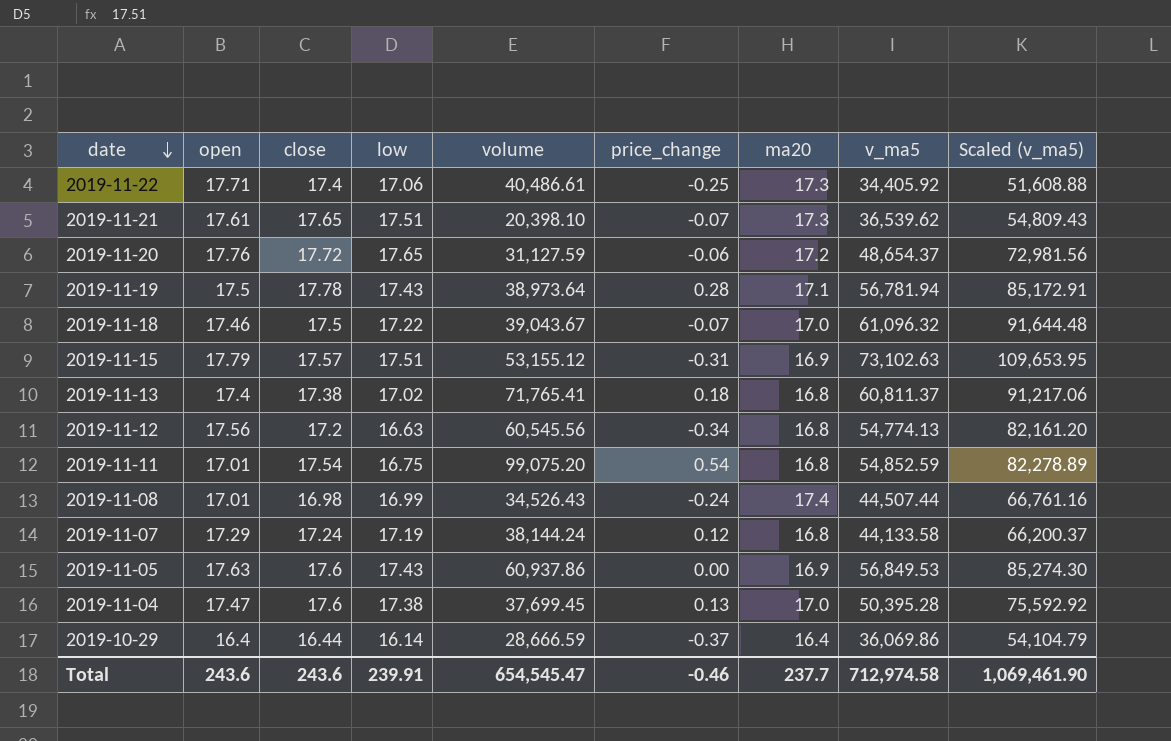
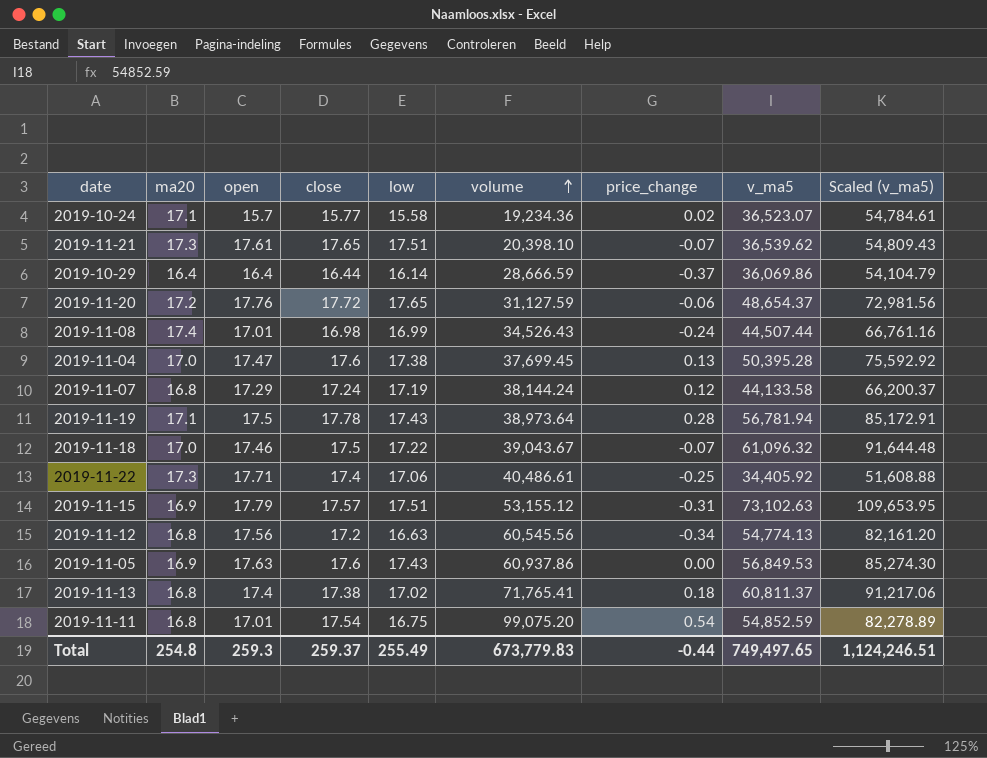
row order: date descending -> volume ascending
column ma20 | position: 7 -> 2
row 2019-10-24: none -> 17.1 | 15.7 | 15.77 | 15.58 | 19,234.36 | 0.02 | 36,523.07 | 54,784.61
Total | ma20: 237.7 -> 254.8
Total | open: 243.6 -> 259.3
Total | close: 243.6 -> 259.37
Total | low: 239.91 -> 255.49
Total | volume: 654,545.47 -> 673,779.83
Total | price_change: -0.46 -> -0.44
Total | v_ma5: 712,974.58 -> 749,497.65
Total | Scaled (v_ma5): 1,069,461.90 -> 1,124,246.51

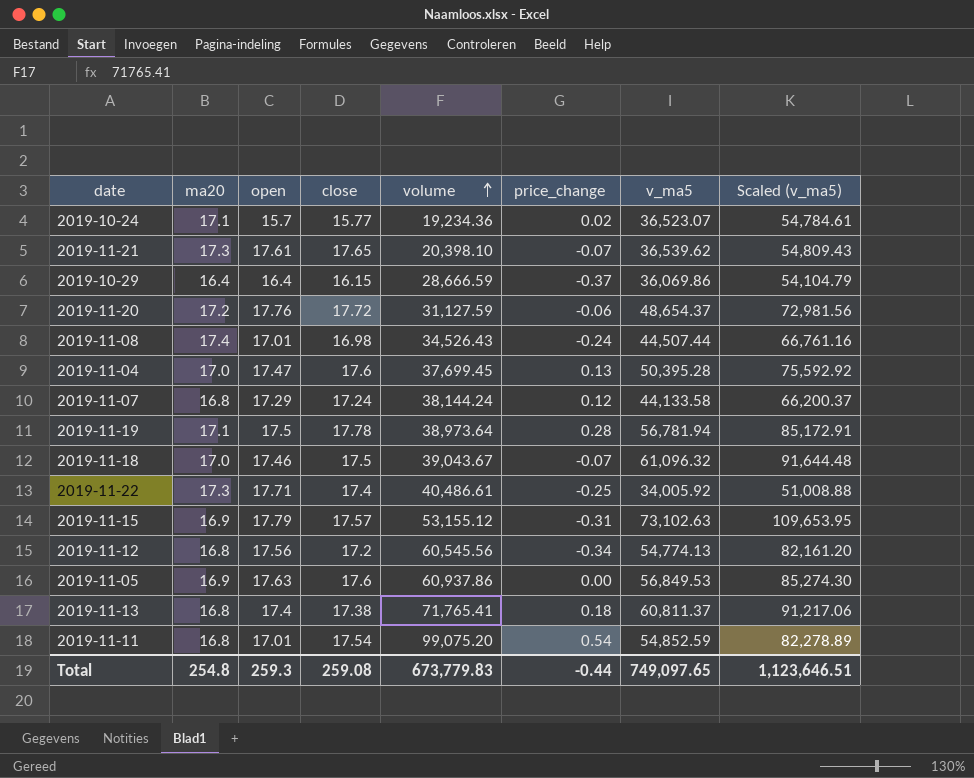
column low | position: 5 -> none
2019-10-29 | close: 16.44 -> 16.15
2019-11-22 | v_ma5: 34,405.92 -> 34,005.92
2019-11-22 | Scaled (v_ma5): 51,608.88 -> 51,008.88
Total | close: 259.37 -> 259.08
Total | v_ma5: 749,497.65 -> 749,097.65
Total | Scaled (v_ma5): 1,124,246.51 -> 1,123,646.51

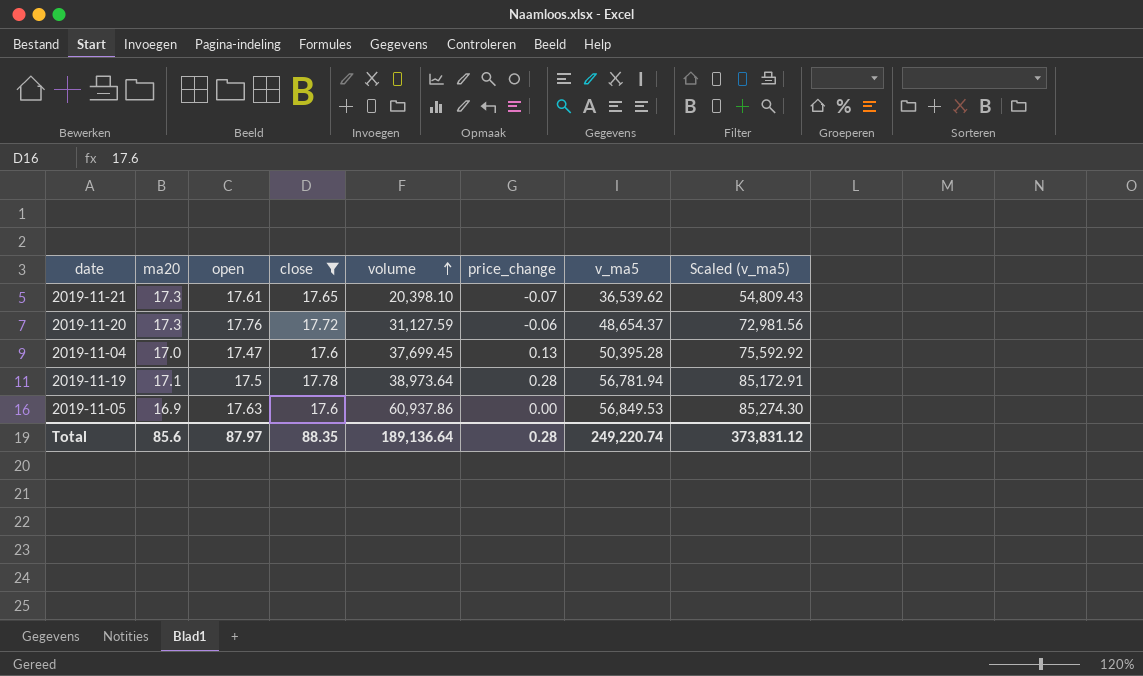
filter: none -> close >= 17.6
2019-11-20 | ma20: 17.2 -> 17.3
Total | ma20: 254.8 -> 85.6
Total | open: 259.3 -> 87.97
Total | close: 259.08 -> 88.35
Total | volume: 673,779.83 -> 189,136.64
Total | price_change: -0.44 -> 0.28
Total | v_ma5: 749,097.65 -> 249,220.74
Total | Scaled (v_ma5): 1,123,646.51 -> 373,831.12

